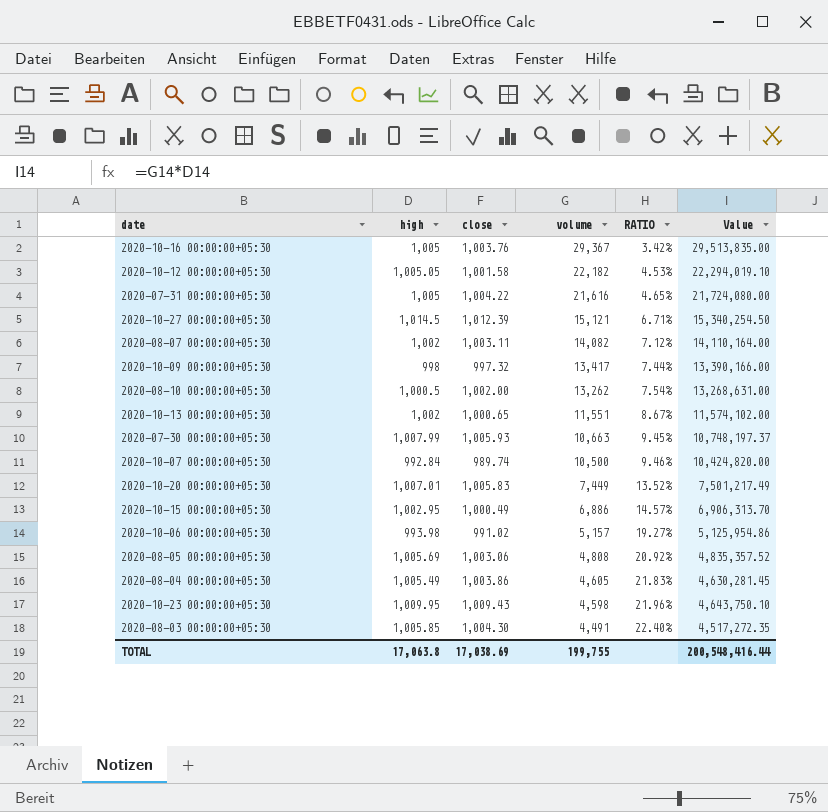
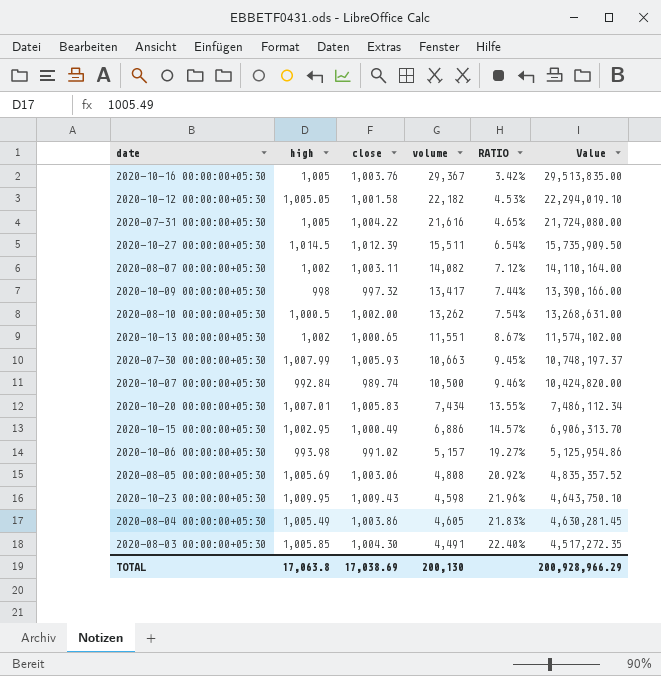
row order: volume descending -> Value descending
2020-10-27 00:00:00+05:30 | volume: 15,121 -> 15,511
2020-10-27 00:00:00+05:30 | RATIO: 6.71% -> 6.54%
2020-10-27 00:00:00+05:30 | Value: 15,340,254.50 -> 15,735,909.50
2020-10-20 00:00:00+05:30 | volume: 7,449 -> 7,434
2020-10-20 00:00:00+05:30 | RATIO: 13.52% -> 13.55%
2020-10-20 00:00:00+05:30 | Value: 7,501,217.49 -> 7,486,112.34
TOTAL | volume: 199,755 -> 200,130
TOTAL | Value: 200,548,416.44 -> 200,928,966.29

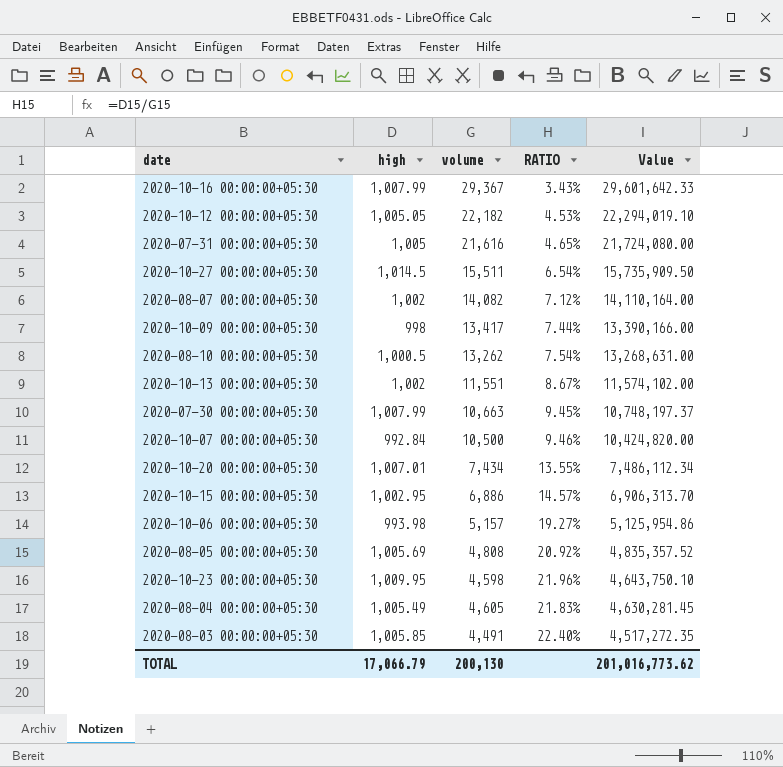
column close | position: 3 -> none
2020-10-16 00:00:00+05:30 | high: 1,005 -> 1,007.99
2020-10-16 00:00:00+05:30 | RATIO: 3.42% -> 3.43%
2020-10-16 00:00:00+05:30 | Value: 29,513,835.00 -> 29,601,642.33
TOTAL | high: 17,063.8 -> 17,066.79
TOTAL | Value: 200,928,966.29 -> 201,016,773.62

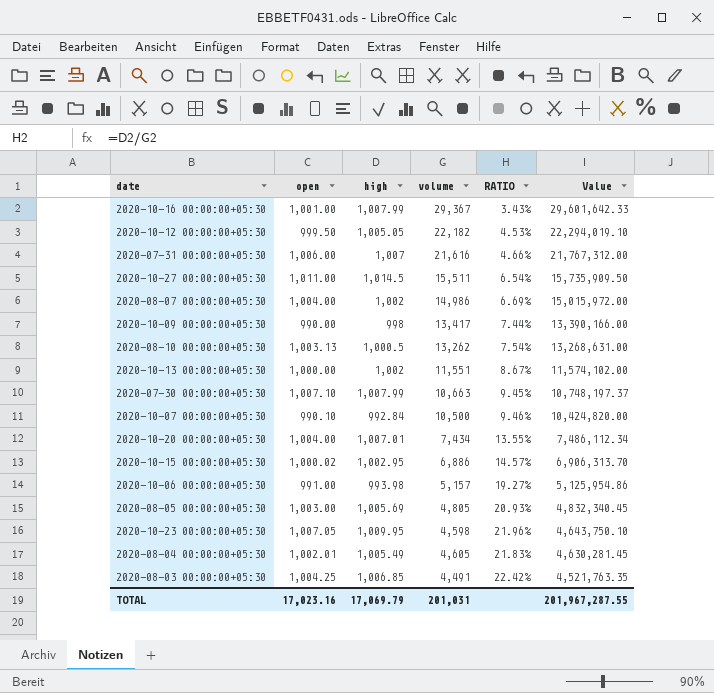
column open | position: none -> 2
2020-07-31 00:00:00+05:30 | high: 1,005 -> 1,007
2020-07-31 00:00:00+05:30 | RATIO: 4.65% -> 4.66%
2020-07-31 00:00:00+05:30 | Value: 21,724,080.00 -> 21,767,312.00
2020-08-07 00:00:00+05:30 | volume: 14,082 -> 14,986
2020-08-07 00:00:00+05:30 | RATIO: 7.12% -> 6.69%
2020-08-07 00:00:00+05:30 | Value: 14,110,164.00 -> 15,015,972.00
2020-08-05 00:00:00+05:30 | volume: 4,808 -> 4,805
2020-08-05 00:00:00+05:30 | RATIO: 20.92% -> 20.93%
2020-08-05 00:00:00+05:30 | Value: 4,835,357.52 -> 4,832,340.45
2020-08-03 00:00:00+05:30 | high: 1,005.85 -> 1,006.85
2020-08-03 00:00:00+05:30 | RATIO: 22.40% -> 22.42%
2020-08-03 00:00:00+05:30 | Value: 4,517,272.35 -> 4,521,763.35
TOTAL | high: 17,066.79 -> 17,069.79
TOTAL | volume: 200,130 -> 201,031
TOTAL | Value: 201,016,773.62 -> 201,967,287.55

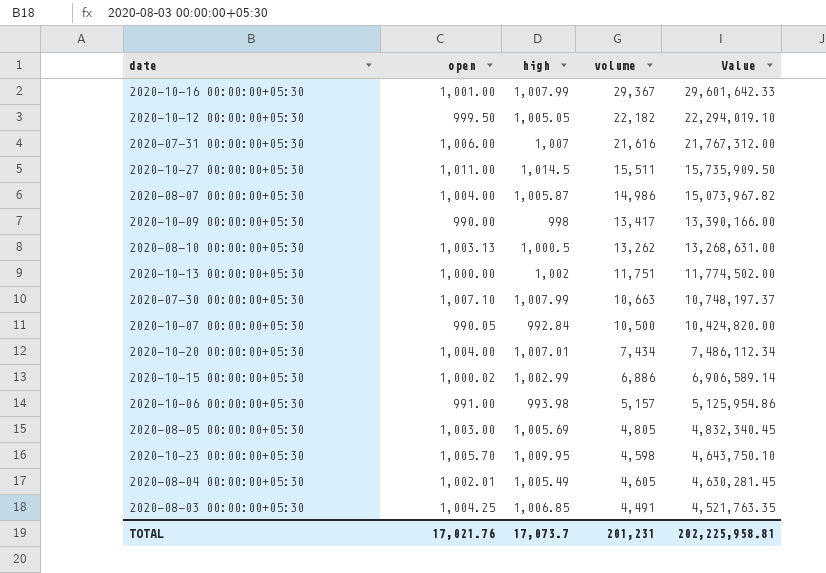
column RATIO | formula: [high] / [volume] -> none
2020-08-07 00:00:00+05:30 | high: 1,002 -> 1,005.87
2020-08-07 00:00:00+05:30 | Value: 15,015,972.00 -> 15,073,967.82
2020-10-13 00:00:00+05:30 | volume: 11,551 -> 11,751
2020-10-13 00:00:00+05:30 | Value: 11,574,102.00 -> 11,774,502.00
2020-10-07 00:00:00+05:30 | open: 990.10 -> 990.05
2020-10-15 00:00:00+05:30 | high: 1,002.95 -> 1,002.99
2020-10-15 00:00:00+05:30 | Value: 6,906,313.70 -> 6,906,589.14
2020-10-23 00:00:00+05:30 | open: 1,007.05 -> 1,005.70
TOTAL | open: 17,023.16 -> 17,021.76
TOTAL | high: 17,069.79 -> 17,073.7
TOTAL | volume: 201,031 -> 201,231
TOTAL | Value: 201,967,287.55 -> 202,225,958.81

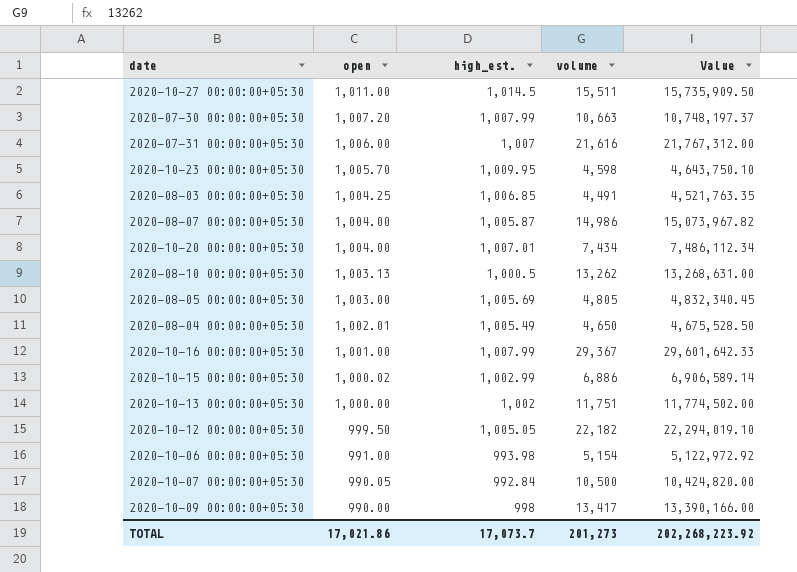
row order: Value descending -> open descending
column name: high -> high_est.
2020-07-30 00:00:00+05:30 | open: 1,007.10 -> 1,007.20
2020-08-04 00:00:00+05:30 | volume: 4,605 -> 4,650
2020-08-04 00:00:00+05:30 | Value: 4,630,281.45 -> 4,675,528.50
2020-10-06 00:00:00+05:30 | volume: 5,157 -> 5,154
2020-10-06 00:00:00+05:30 | Value: 5,125,954.86 -> 5,122,972.92
TOTAL | open: 17,021.76 -> 17,021.86
TOTAL | volume: 201,231 -> 201,273
TOTAL | Value: 202,225,958.81 -> 202,268,223.92

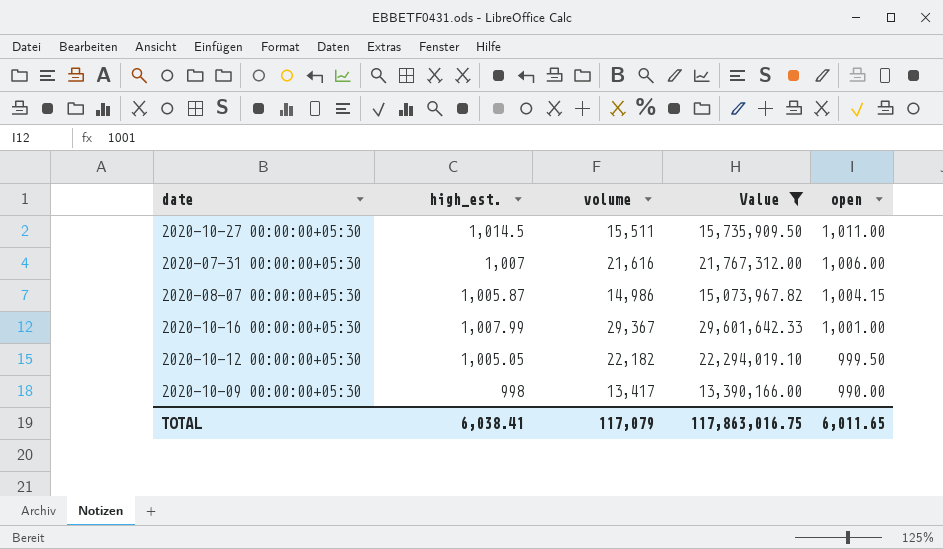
filter: none -> Value >= 13,390,166.00
column open | position: 2 -> 5
2020-08-07 00:00:00+05:30 | open: 1,004.00 -> 1,004.15
TOTAL | high_est.: 17,073.7 -> 6,038.41
TOTAL | volume: 201,273 -> 117,079
TOTAL | Value: 202,268,223.92 -> 117,863,016.75
TOTAL | open: 17,021.86 -> 6,011.65

